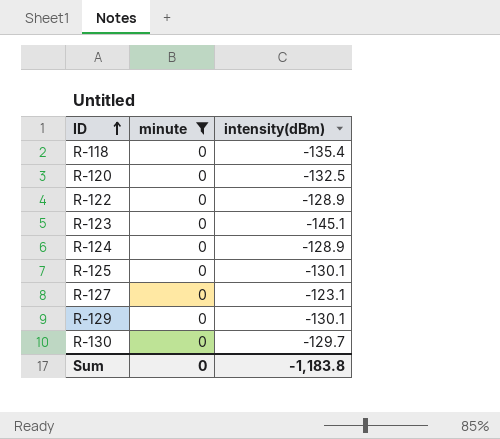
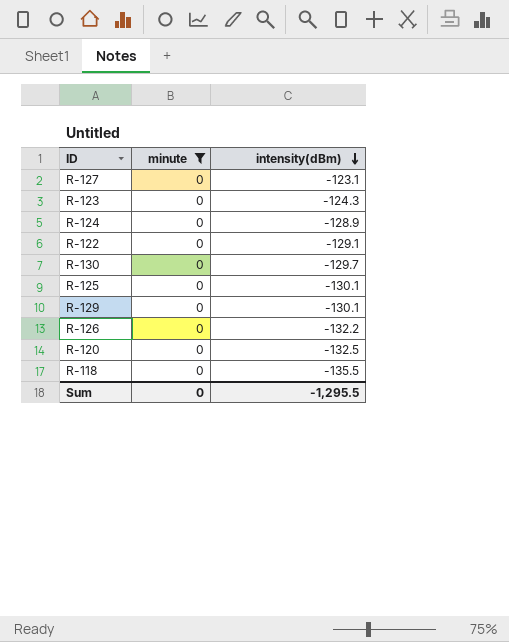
row order: ID ascending -> intensity(dBm) descending
R-123 | intensity(dBm): -145.1 -> -124.3
R-122 | intensity(dBm): -128.9 -> -129.1
row R-126: none -> 0 | -132.2
R-118 | intensity(dBm): -135.4 -> -135.5
Sum | intensity(dBm): -1,183.8 -> -1,295.5

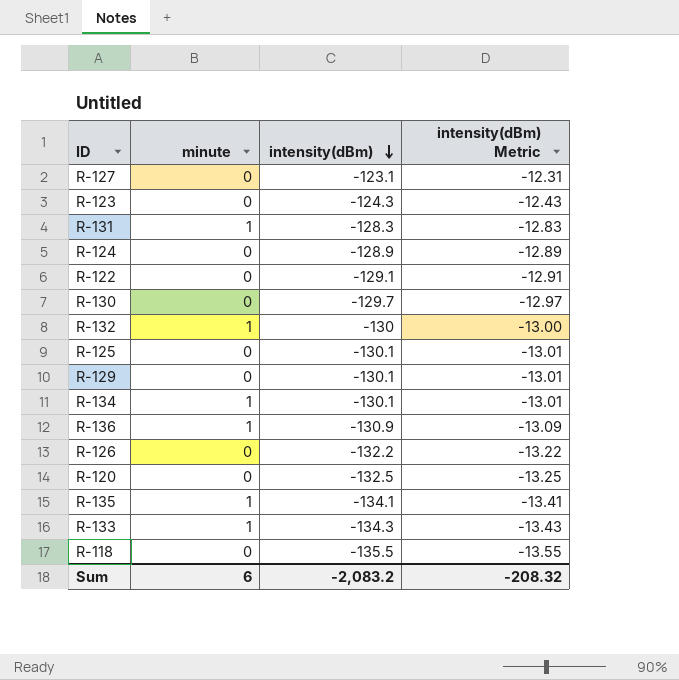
filter: minute = 0 -> none
column intensity(dBm) Metric | formula: none -> [intensity(dBm)] * 0.1
Sum | minute: 0 -> 6
Sum | intensity(dBm): -1,295.5 -> -2,083.2

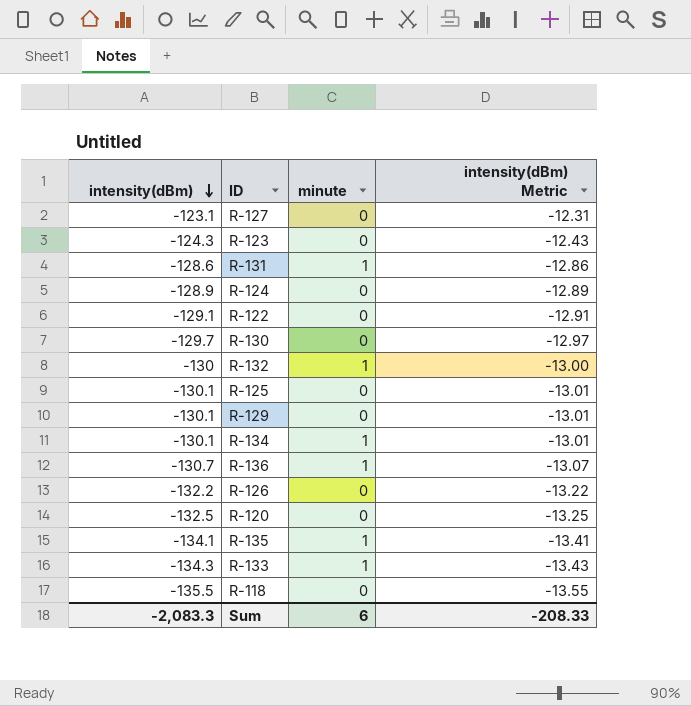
column intensity(dBm) | position: 3 -> 1
R-131 | intensity(dBm): -128.3 -> -128.6
R-131 | intensity(dBm) Metric: -12.83 -> -12.86
R-136 | intensity(dBm): -130.9 -> -130.7
R-136 | intensity(dBm) Metric: -13.09 -> -13.07
Sum | intensity(dBm): -2,083.2 -> -2,083.3
Sum | intensity(dBm) Metric: -208.32 -> -208.33

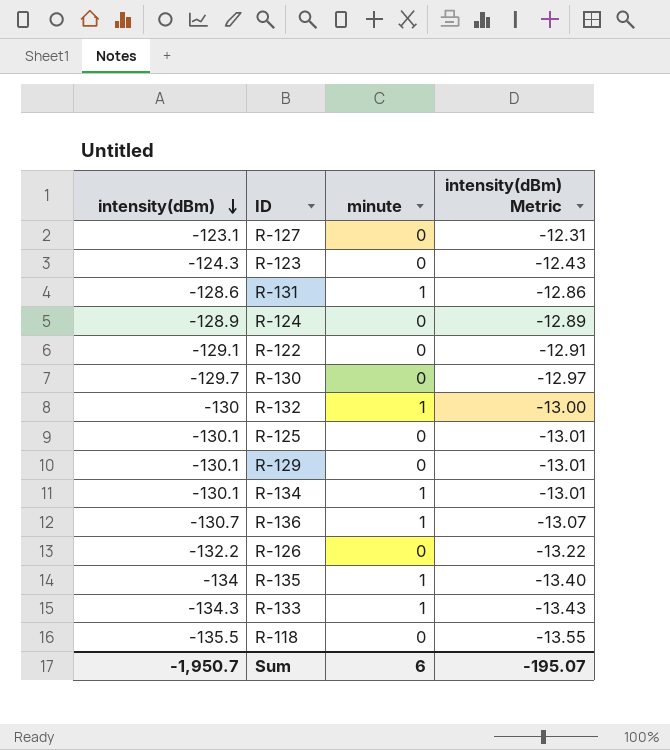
row R-120: -132.5 | 0 | -13.25 -> none
R-135 | intensity(dBm): -134.1 -> -134
R-135 | intensity(dBm) Metric: -13.41 -> -13.40
Sum | intensity(dBm): -2,083.3 -> -1,950.7
Sum | intensity(dBm) Metric: -208.33 -> -195.07

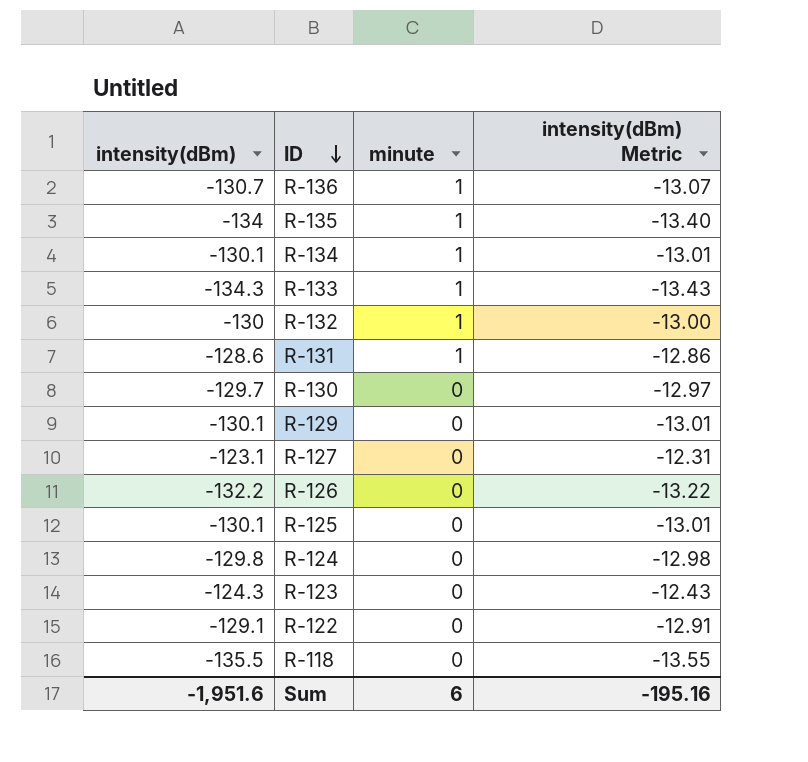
row order: intensity(dBm) descending -> ID descending
R-124 | intensity(dBm): -128.9 -> -129.8
R-124 | intensity(dBm) Metric: -12.89 -> -12.98
Sum | intensity(dBm): -1,950.7 -> -1,951.6
Sum | intensity(dBm) Metric: -195.07 -> -195.16

